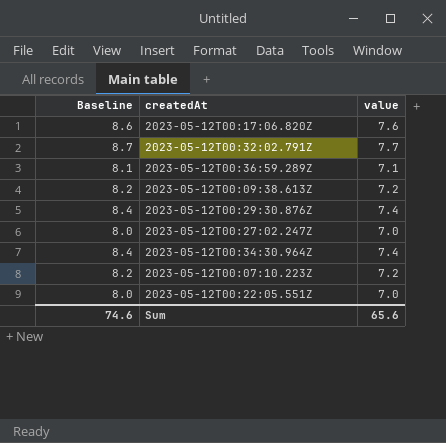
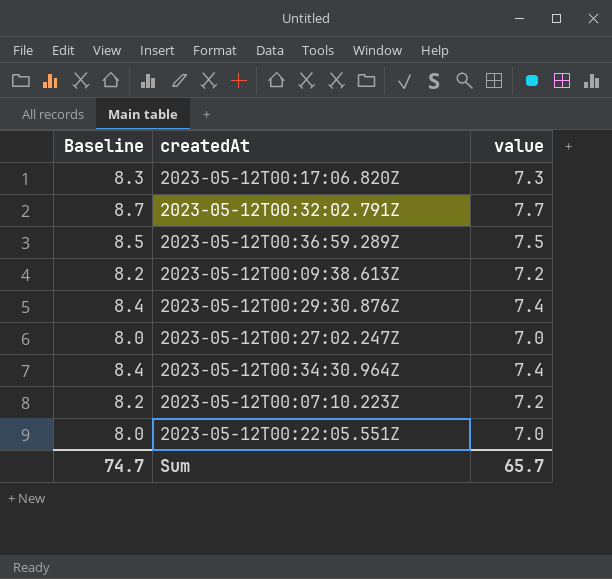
2023-05-12T00:17:06.820Z | Baseline: 8.6 -> 8.3
2023-05-12T00:17:06.820Z | value: 7.6 -> 7.3
2023-05-12T00:36:59.289Z | Baseline: 8.1 -> 8.5
2023-05-12T00:36:59.289Z | value: 7.1 -> 7.5
Sum | Baseline: 74.6 -> 74.7
Sum | value: 65.6 -> 65.7

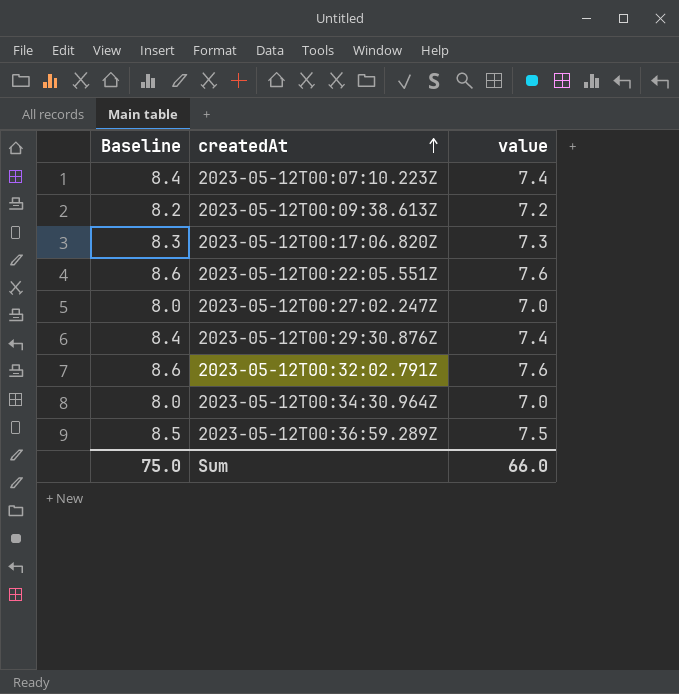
row order: none -> createdAt ascending
2023-05-12T00:07:10.223Z | Baseline: 8.2 -> 8.4
2023-05-12T00:07:10.223Z | value: 7.2 -> 7.4
2023-05-12T00:22:05.551Z | Baseline: 8.0 -> 8.6
2023-05-12T00:22:05.551Z | value: 7.0 -> 7.6
2023-05-12T00:32:02.791Z | Baseline: 8.7 -> 8.6
2023-05-12T00:32:02.791Z | value: 7.7 -> 7.6
2023-05-12T00:34:30.964Z | Baseline: 8.4 -> 8.0
2023-05-12T00:34:30.964Z | value: 7.4 -> 7.0
Sum | Baseline: 74.7 -> 75.0
Sum | value: 65.7 -> 66.0

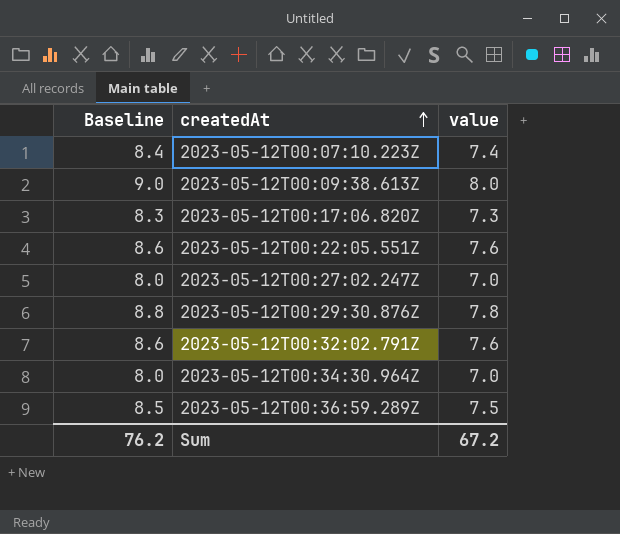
2023-05-12T00:09:38.613Z | Baseline: 8.2 -> 9.0
2023-05-12T00:09:38.613Z | value: 7.2 -> 8.0
2023-05-12T00:29:30.876Z | Baseline: 8.4 -> 8.8
2023-05-12T00:29:30.876Z | value: 7.4 -> 7.8
Sum | Baseline: 75.0 -> 76.2
Sum | value: 66.0 -> 67.2

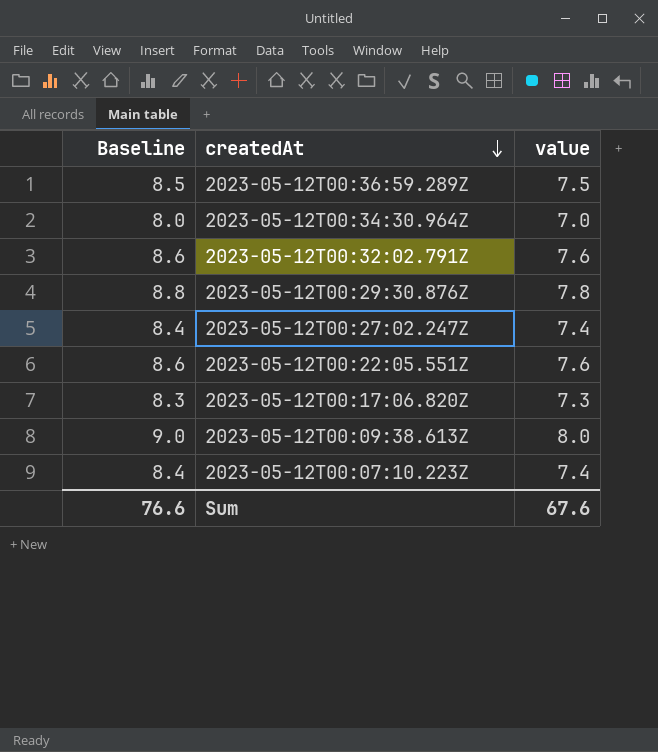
row order: createdAt ascending -> createdAt descending
2023-05-12T00:27:02.247Z | Baseline: 8.0 -> 8.4
2023-05-12T00:27:02.247Z | value: 7.0 -> 7.4
Sum | Baseline: 76.2 -> 76.6
Sum | value: 67.2 -> 67.6

